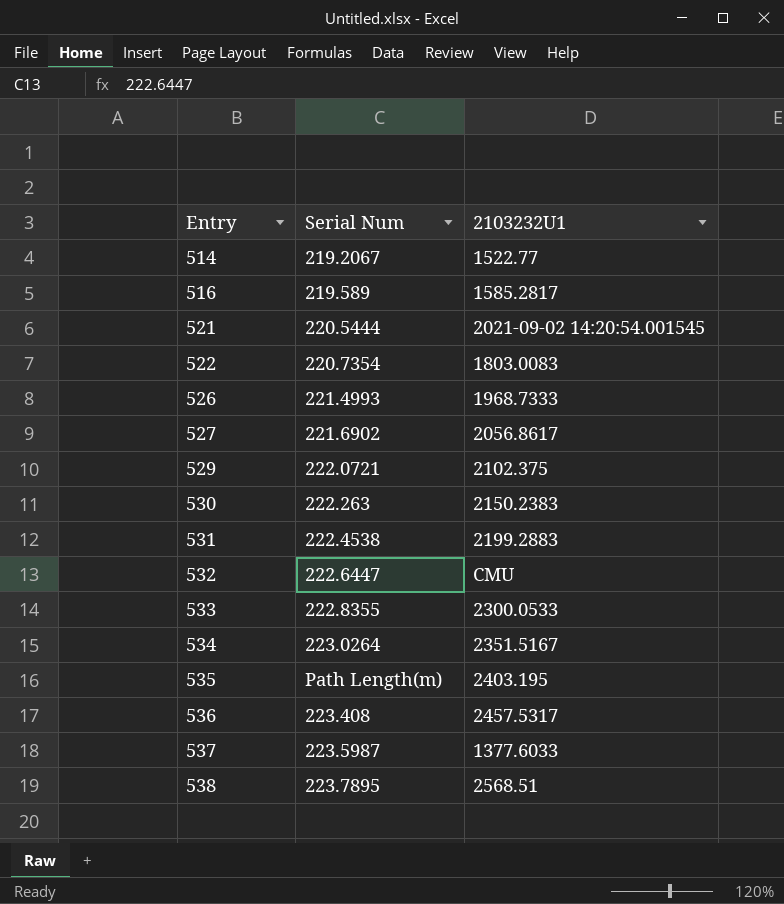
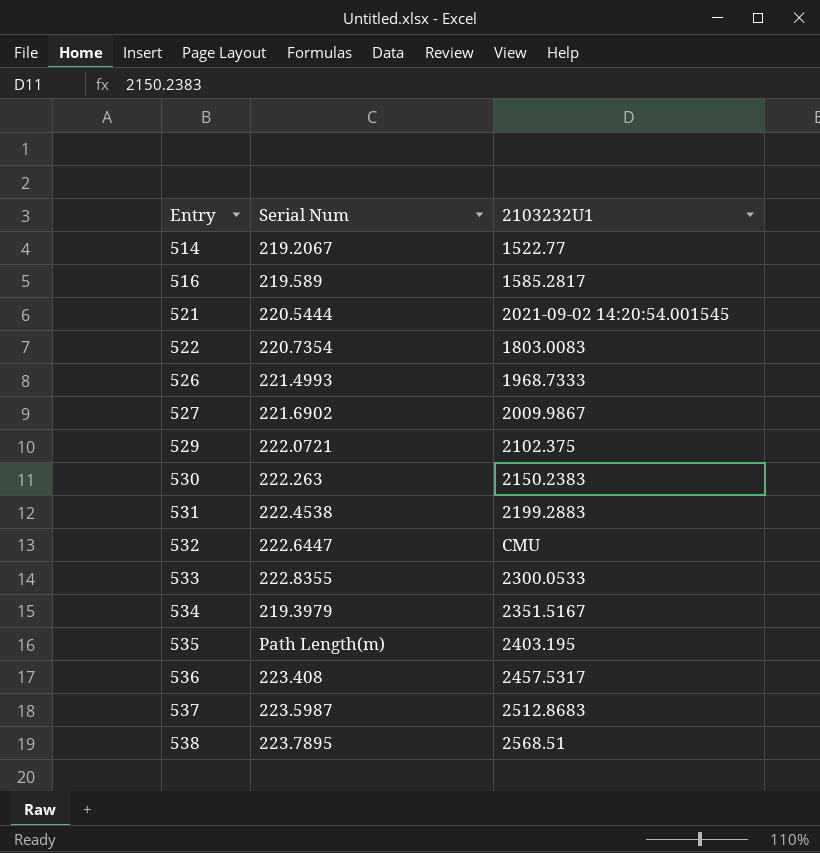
527 | 2103232U1: 2056.8617 -> 2009.9867
534 | Serial Num: 223.0264 -> 219.3979
537 | 2103232U1: 1377.6033 -> 2512.8683

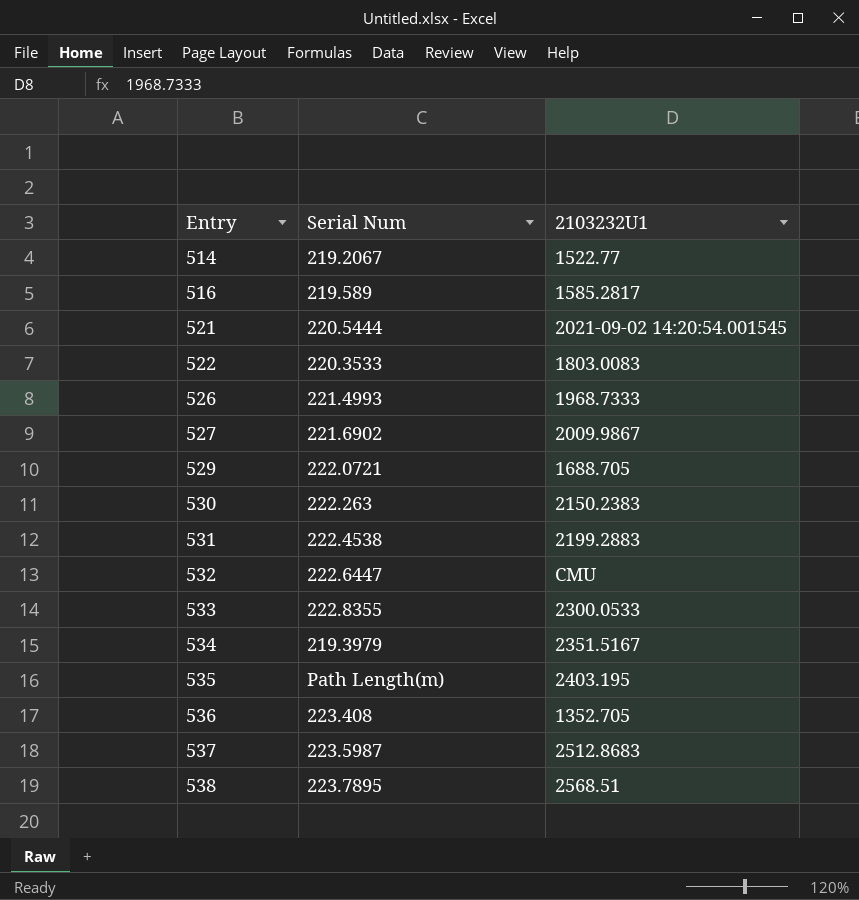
522 | Serial Num: 220.7354 -> 220.3533
529 | 2103232U1: 2102.375 -> 1688.705
536 | 2103232U1: 2457.5317 -> 1352.705

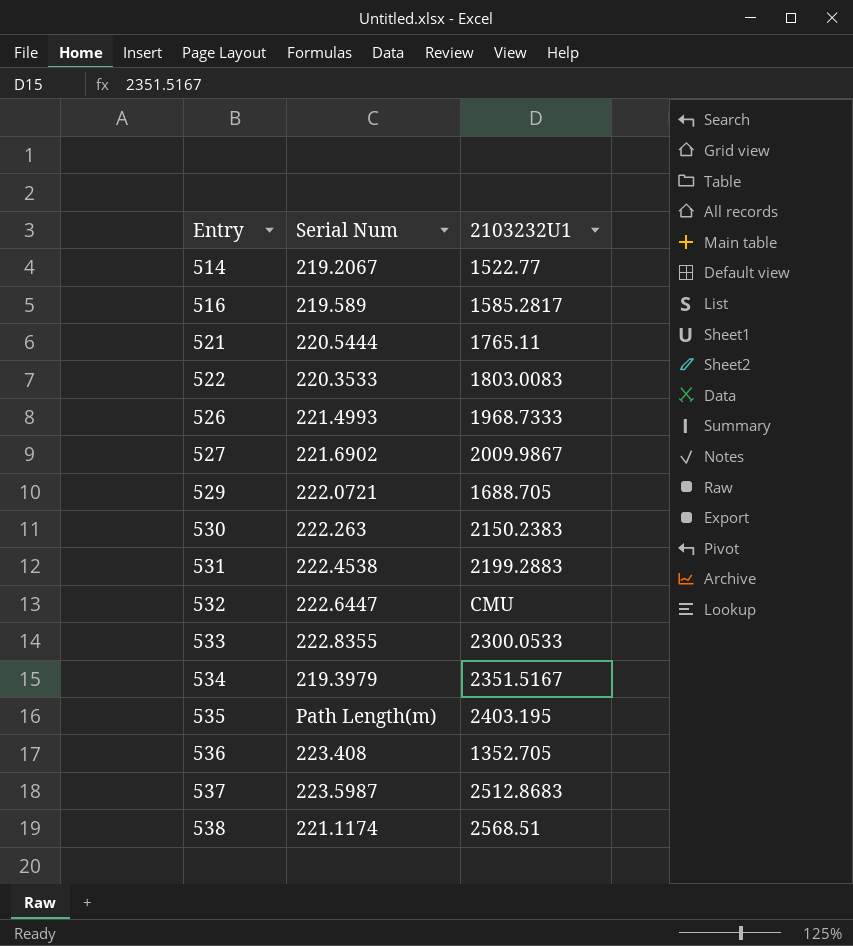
521 | 2103232U1: 2021-09-02 14:20:54.001545 -> 1765.11
538 | Serial Num: 223.7895 -> 221.1174

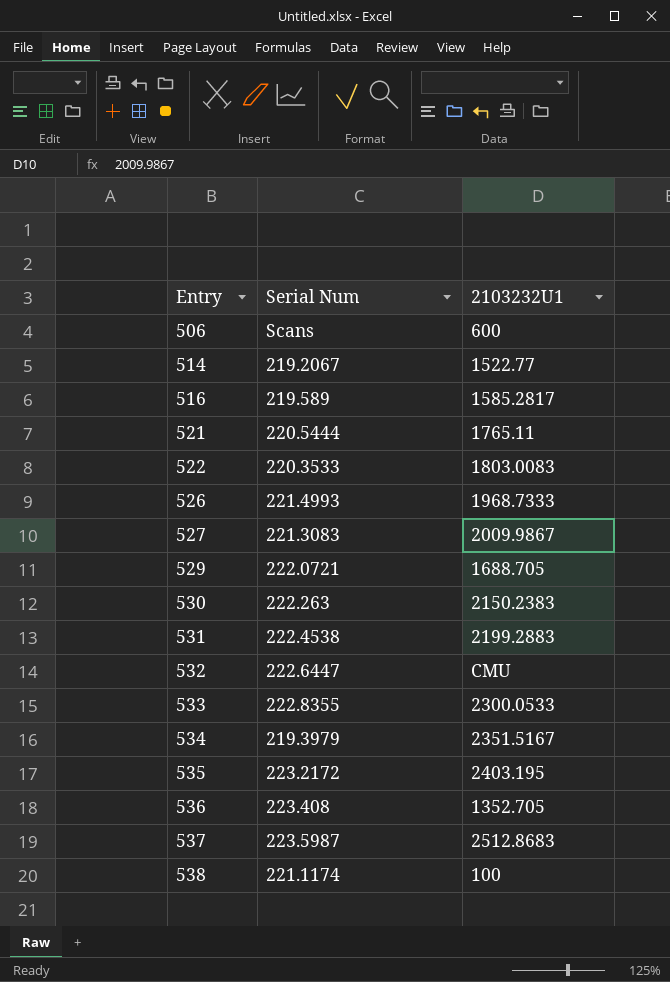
row 506: none -> Scans | 600
527 | Serial Num: 221.6902 -> 221.3083
535 | Serial Num: Path Length(m) -> 223.2172
538 | 2103232U1: 2568.51 -> 100

